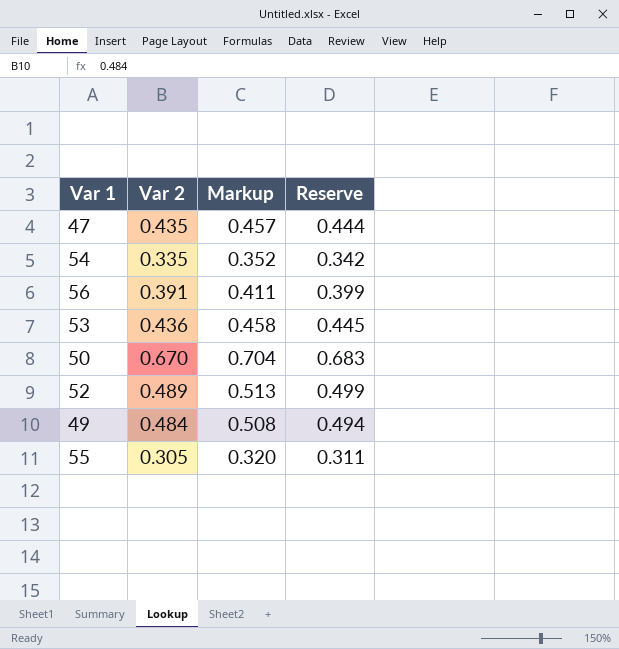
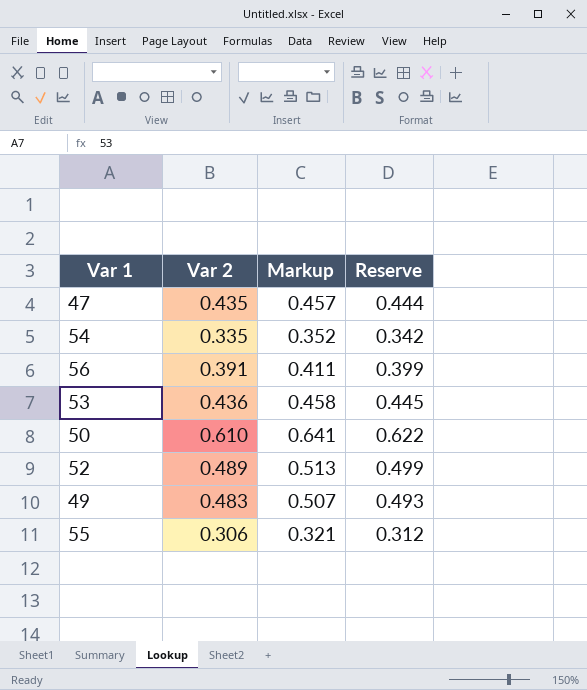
50 | Var 2: 0.670 -> 0.610
50 | Markup: 0.704 -> 0.641
50 | Reserve: 0.683 -> 0.622
49 | Var 2: 0.484 -> 0.483
49 | Markup: 0.508 -> 0.507
49 | Reserve: 0.494 -> 0.493
55 | Var 2: 0.305 -> 0.306
55 | Markup: 0.320 -> 0.321
55 | Reserve: 0.311 -> 0.312

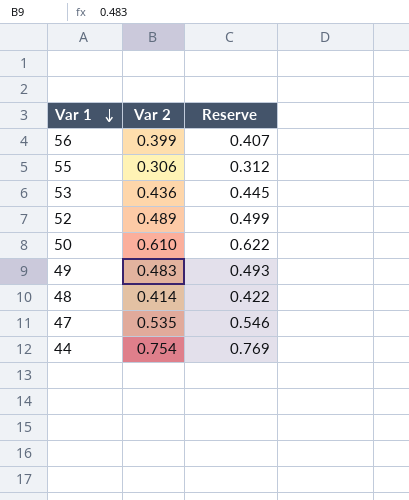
row order: none -> Var 1 descending
column Markup | formula: [Var 2] * 1.05 -> none
row 54: 0.335 | 0.352 | 0.342 -> none
56 | Var 2: 0.391 -> 0.399
56 | Reserve: 0.399 -> 0.407
row 48: none -> 0.414 | 0.422
47 | Var 2: 0.435 -> 0.535
47 | Reserve: 0.444 -> 0.546
row 44: none -> 0.754 | 0.769

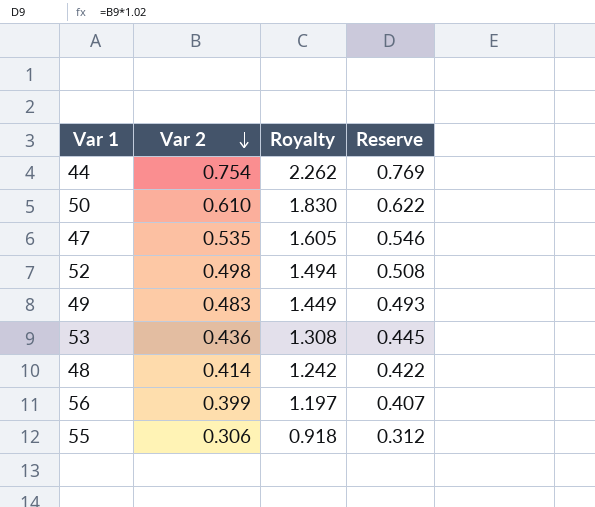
row order: Var 1 descending -> Var 2 descending
column Royalty | formula: none -> [Var 2] * 3
52 | Var 2: 0.489 -> 0.498
52 | Reserve: 0.499 -> 0.508

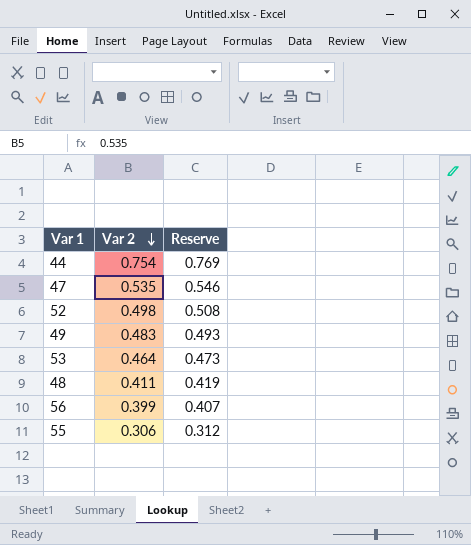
column Royalty | formula: [Var 2] * 3 -> none
row 50: 0.610 | 1.830 | 0.622 -> none
53 | Var 2: 0.436 -> 0.464
53 | Reserve: 0.445 -> 0.473
48 | Var 2: 0.414 -> 0.411
48 | Reserve: 0.422 -> 0.419

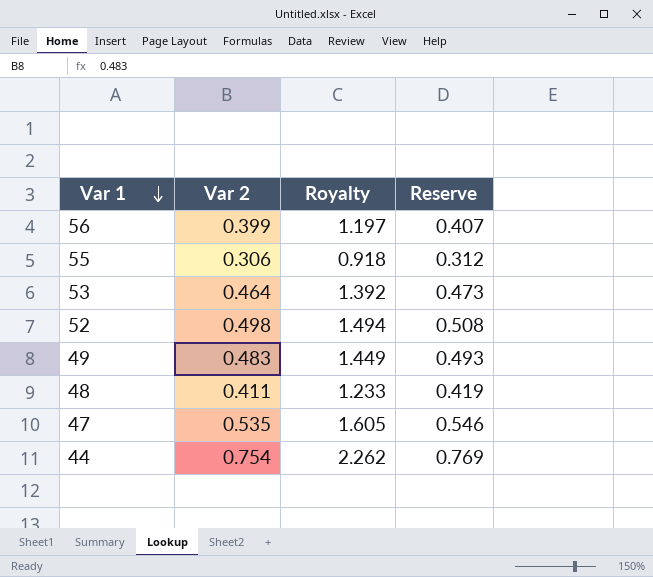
row order: Var 2 descending -> Var 1 descending
column Royalty | formula: none -> [Var 2] * 3

